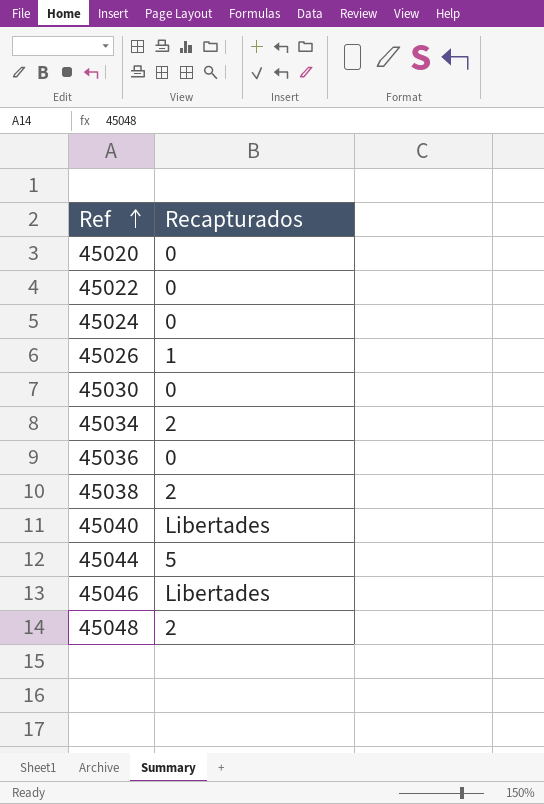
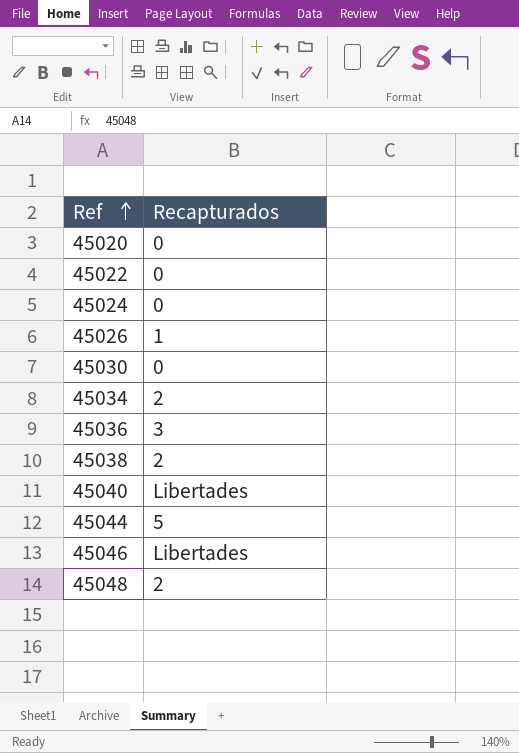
45036 | Recapturados: 0 -> 3

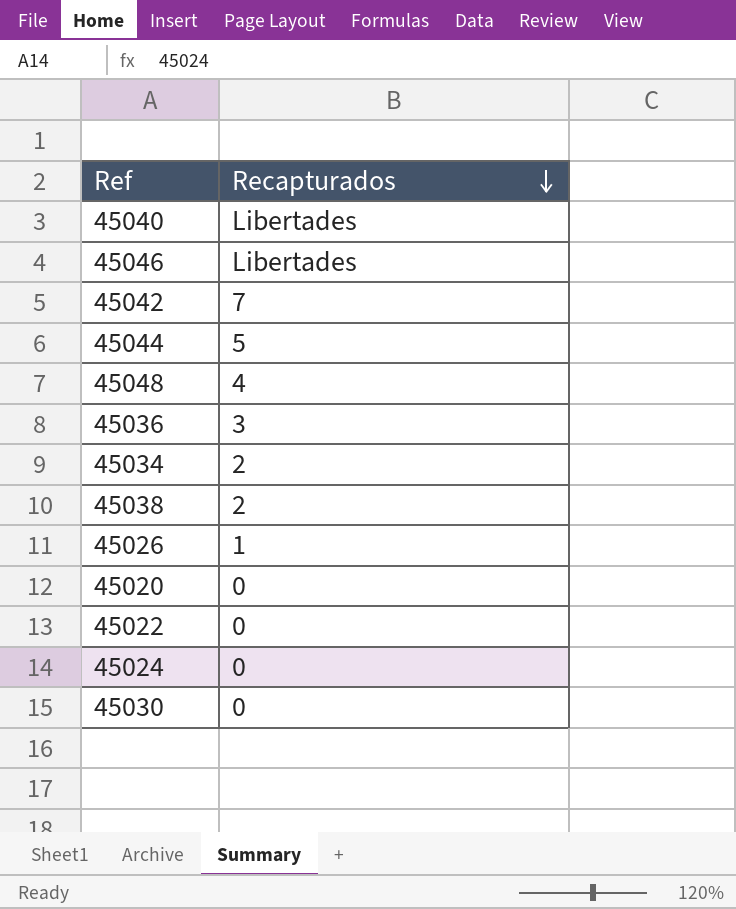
row order: Ref ascending -> Recapturados descending
row 45042: none -> 7
45048 | Recapturados: 2 -> 4

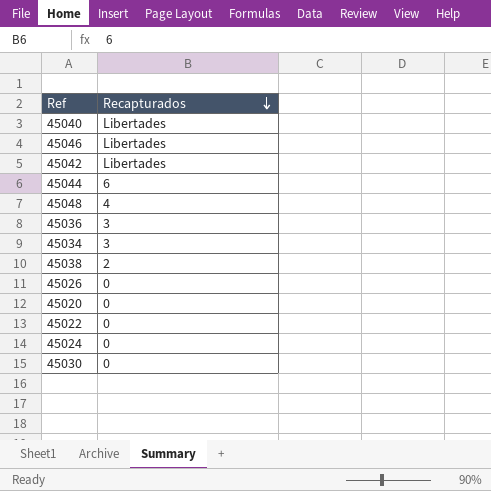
45042 | Recapturados: 7 -> Libertades
45044 | Recapturados: 5 -> 6
45034 | Recapturados: 2 -> 3
45026 | Recapturados: 1 -> 0

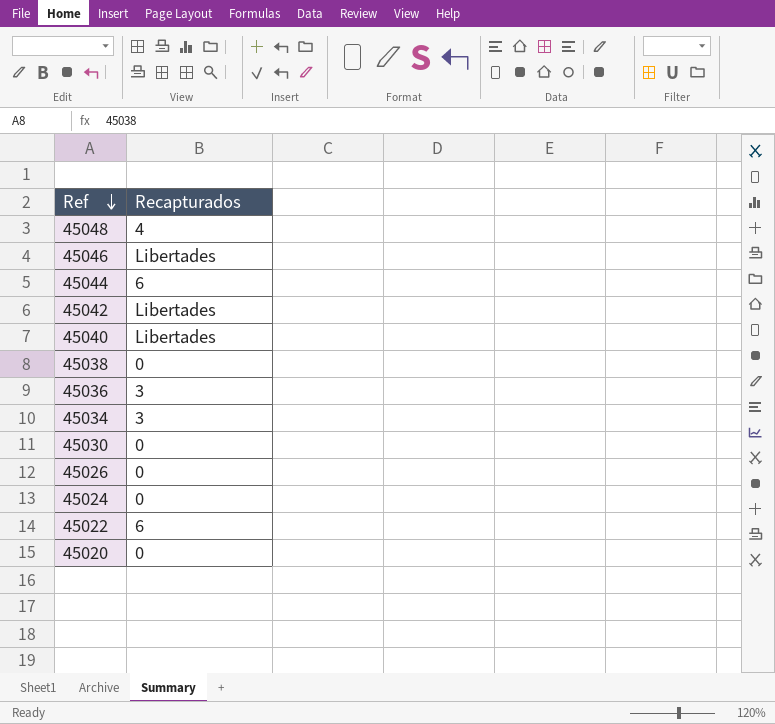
row order: Recapturados descending -> Ref descending
45038 | Recapturados: 2 -> 0
45022 | Recapturados: 0 -> 6

